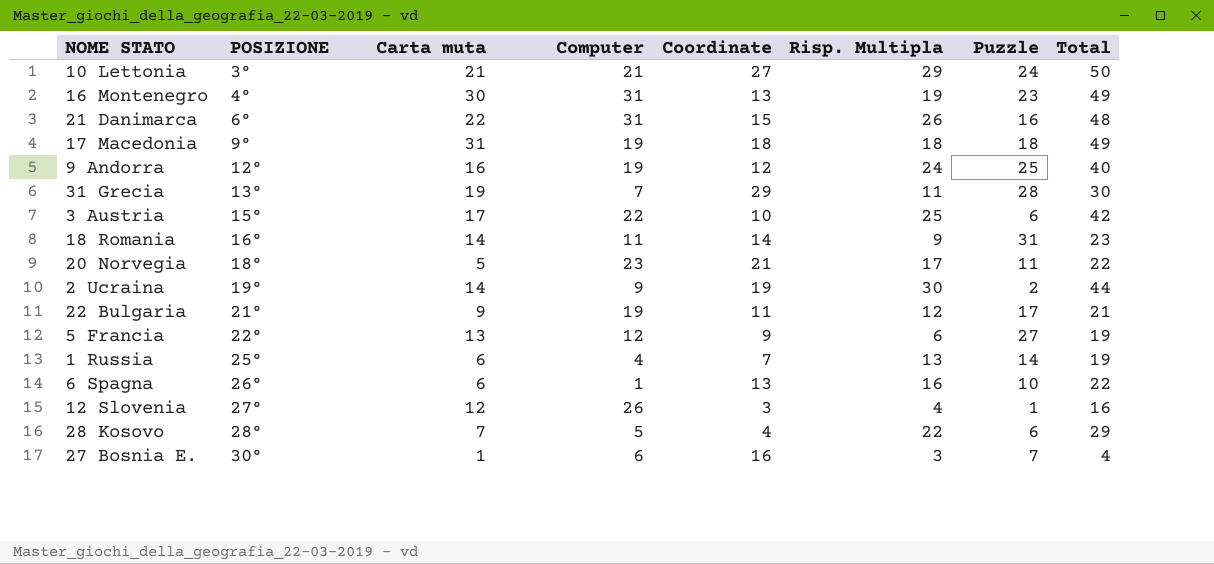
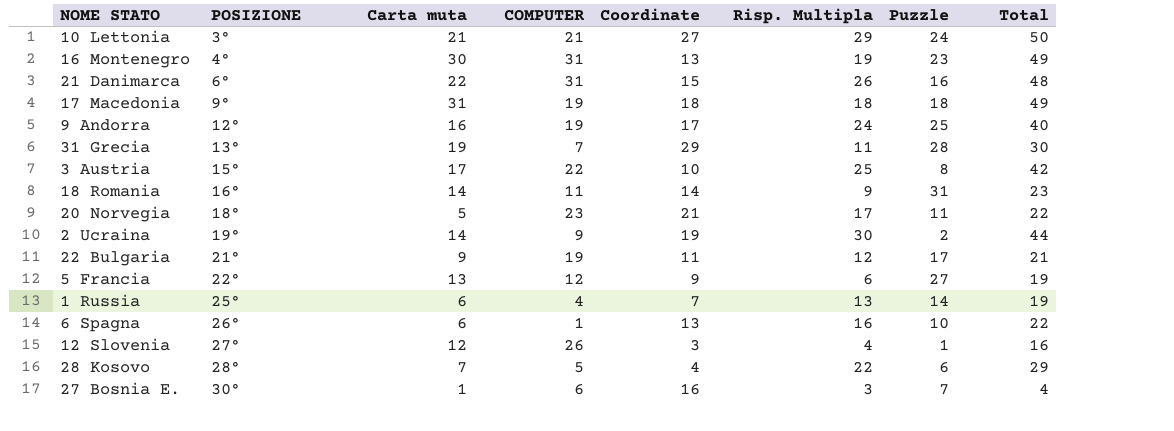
column name: Computer -> COMPUTER
9 Andorra | Coordinate: 12 -> 17
3 Austria | Puzzle: 6 -> 8

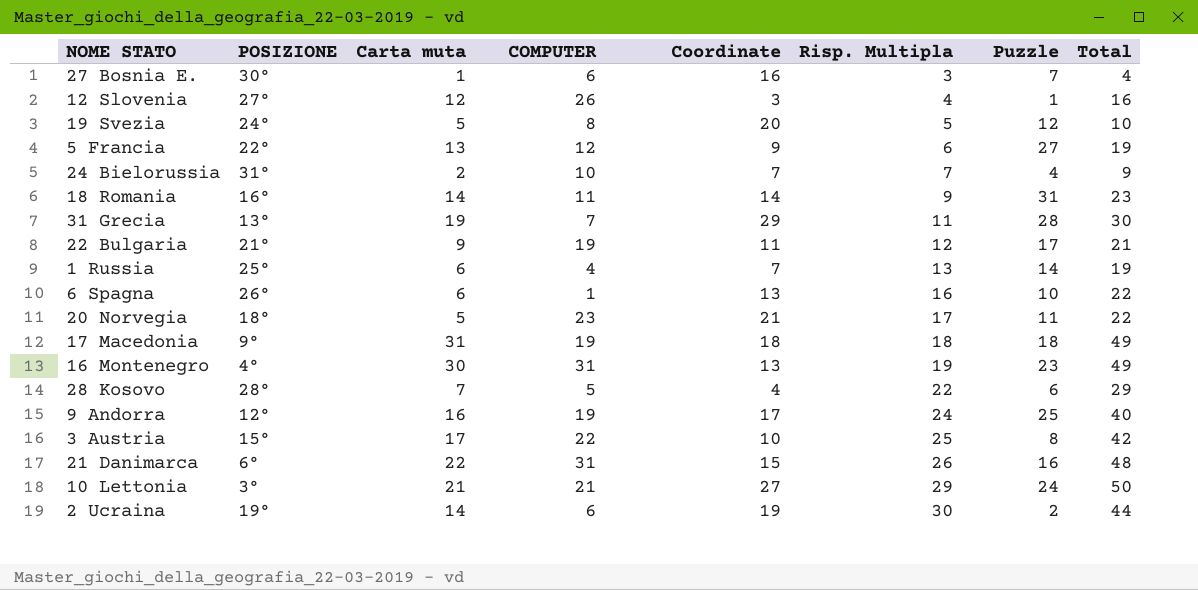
row order: POSIZIONE ascending -> Risp. Multipla ascending
row 19 Svezia: none -> 24° | 5 | 8 | 20 | 5 | 12 | 10
row 24 Bielorussia: none -> 31° | 2 | 10 | 7 | 7 | 4 | 9
2 Ucraina | COMPUTER: 9 -> 6

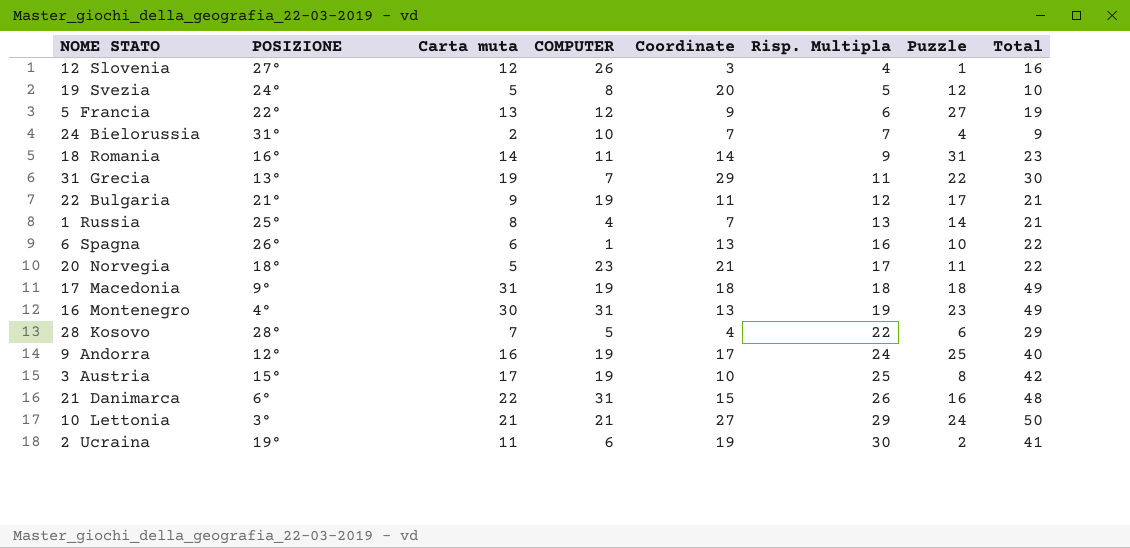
row 27 Bosnia E.: 30° | 1 | 6 | 16 | 3 | 7 | 4 -> none
31 Grecia | Puzzle: 28 -> 22
1 Russia | Carta muta: 6 -> 8
1 Russia | Total: 19 -> 21
3 Austria | COMPUTER: 22 -> 19
2 Ucraina | Carta muta: 14 -> 11
2 Ucraina | Total: 44 -> 41

